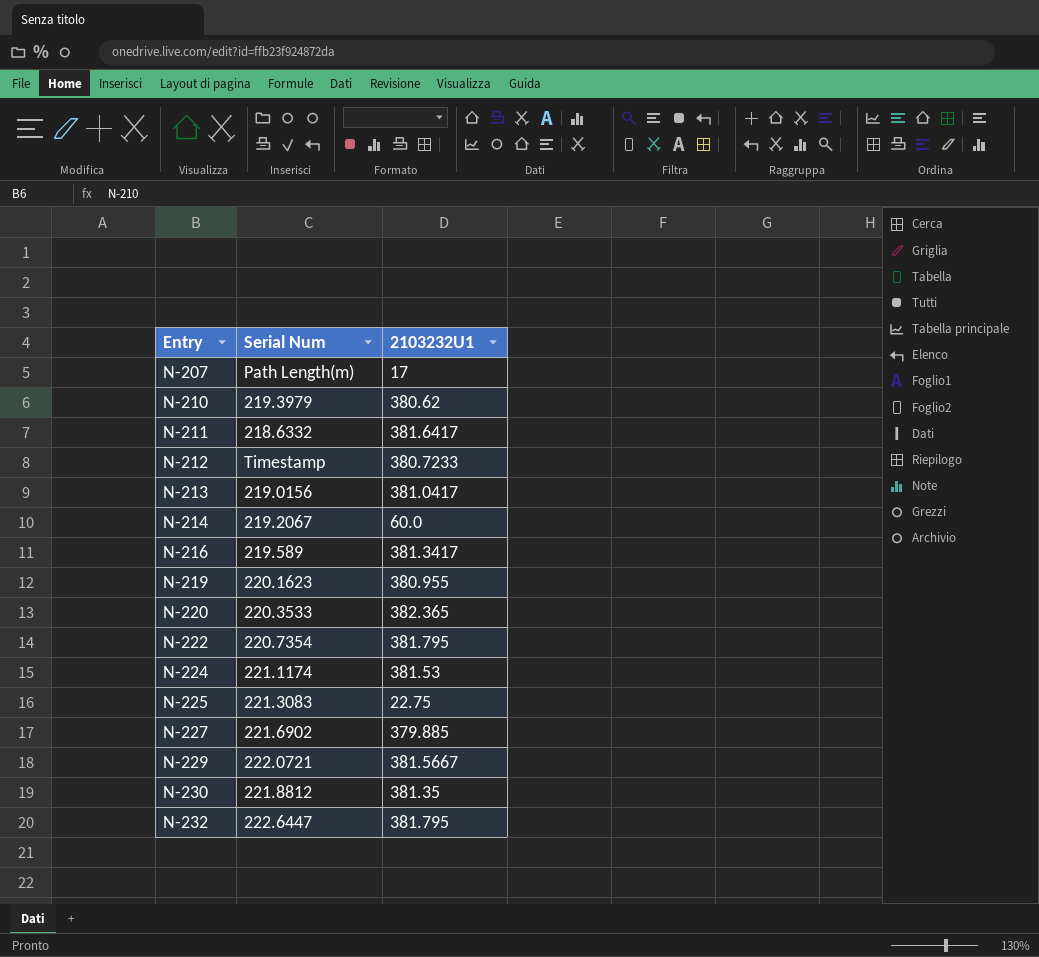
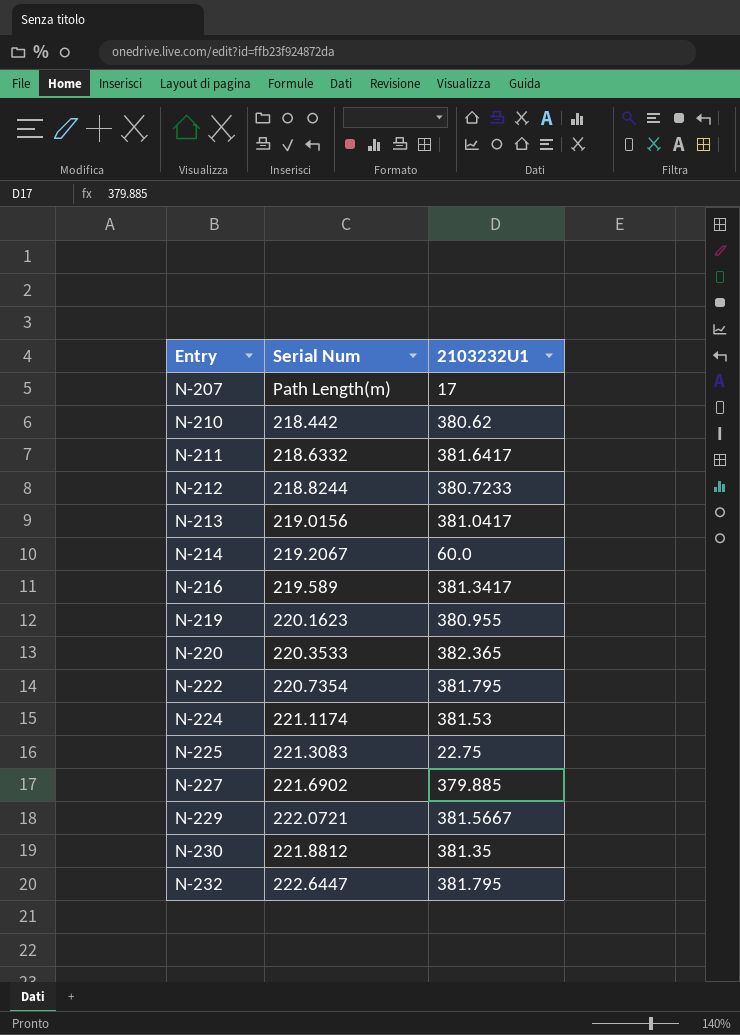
N-210 | Serial Num: 219.3979 -> 218.442
N-212 | Serial Num: Timestamp -> 218.8244

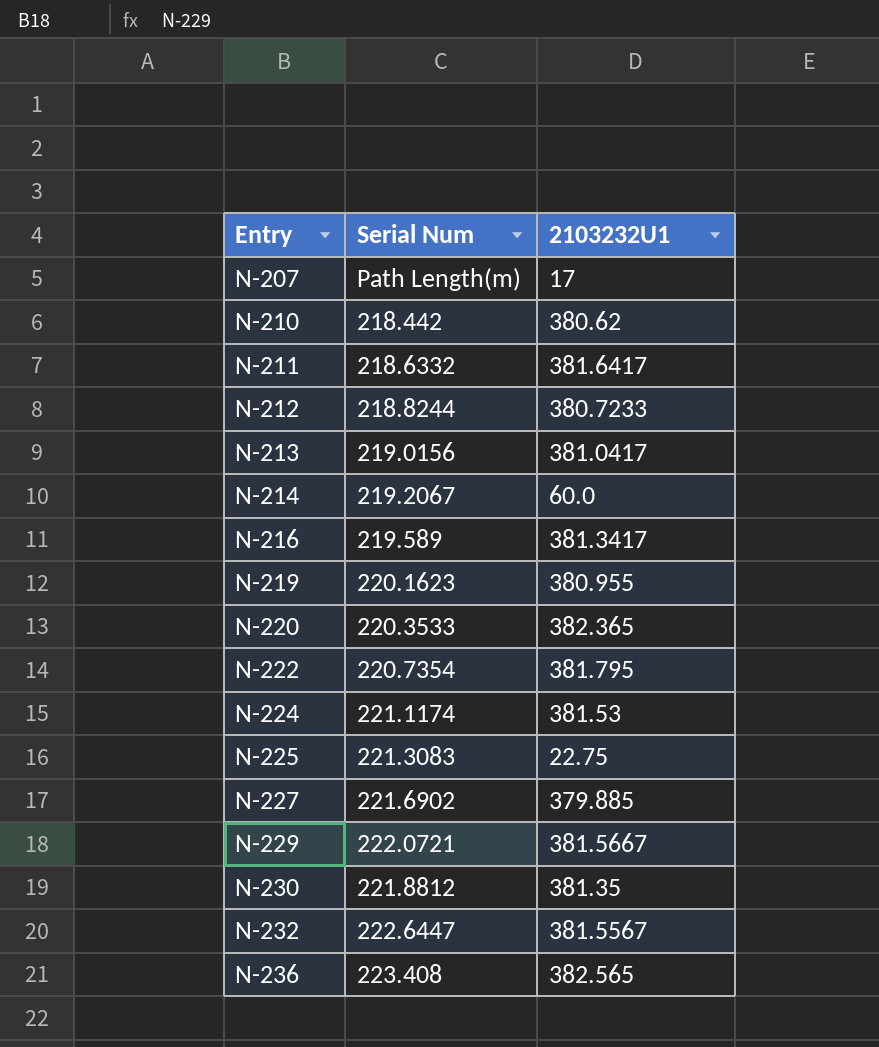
N-232 | 2103232U1: 381.795 -> 381.5567
row N-236: none -> 223.408 | 382.565

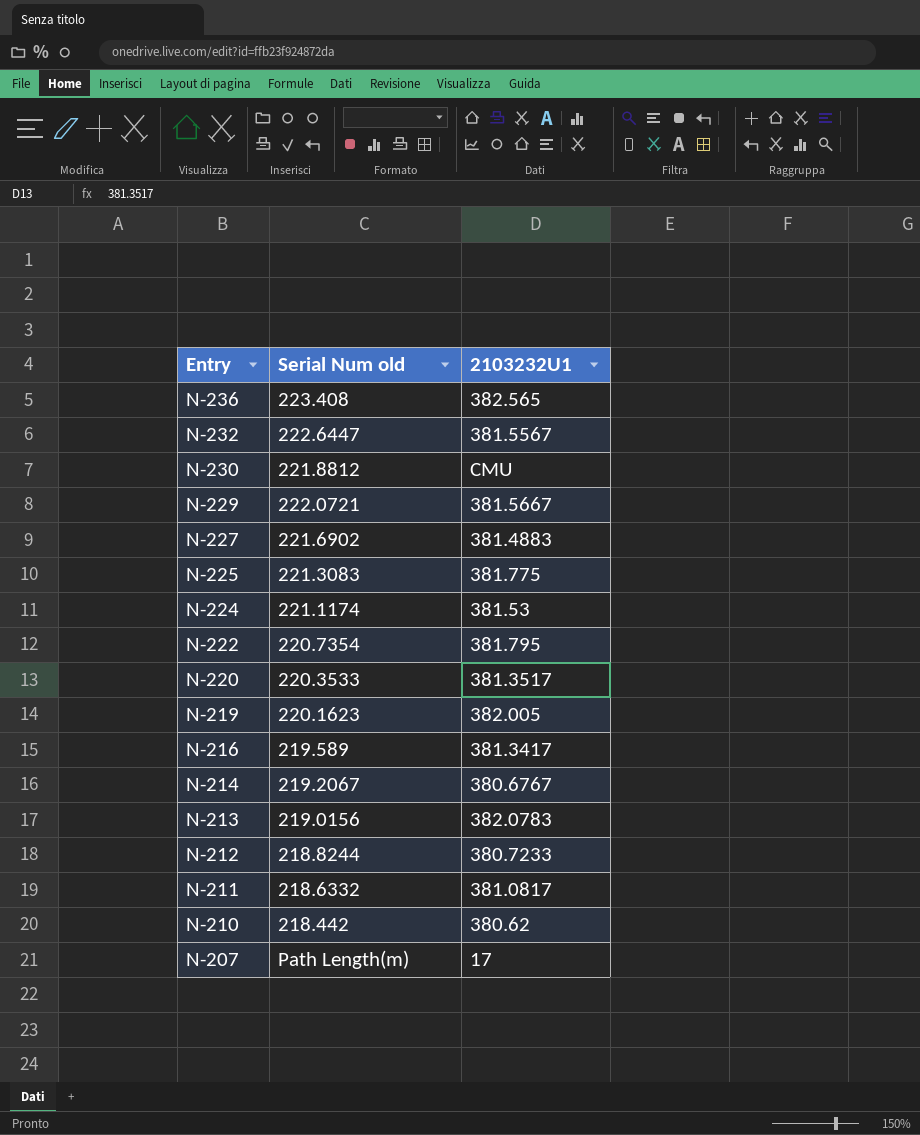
row order: Entry ascending -> Entry descending
column name: Serial Num -> Serial Num old
N-230 | 2103232U1: 381.35 -> CMU
N-227 | 2103232U1: 379.885 -> 381.4883
N-225 | 2103232U1: 22.75 -> 381.775
N-220 | 2103232U1: 382.365 -> 381.3517
N-219 | 2103232U1: 380.955 -> 382.005
N-214 | 2103232U1: 60.0 -> 380.6767
N-213 | 2103232U1: 381.0417 -> 382.0783
N-211 | 2103232U1: 381.6417 -> 381.0817

